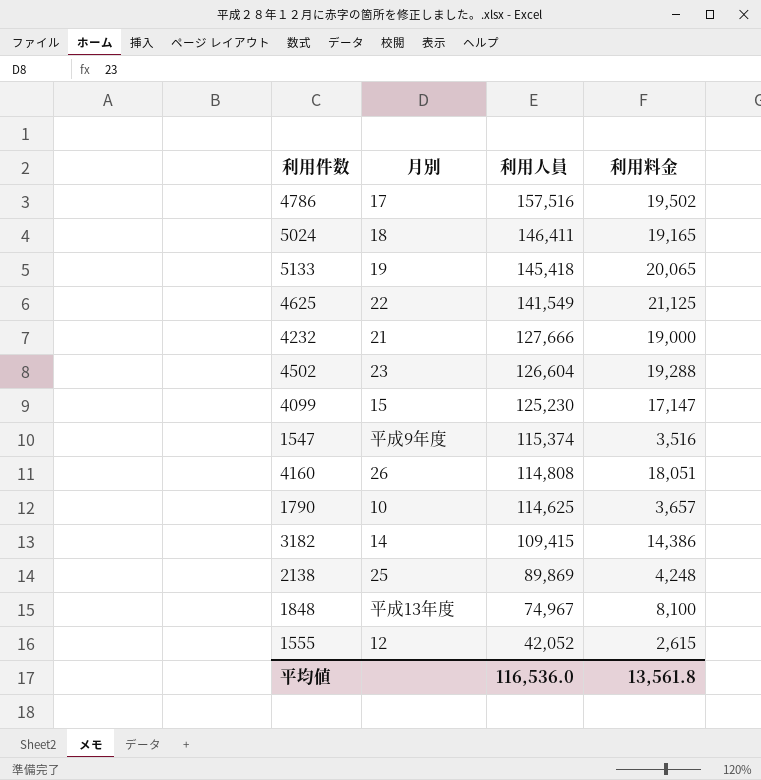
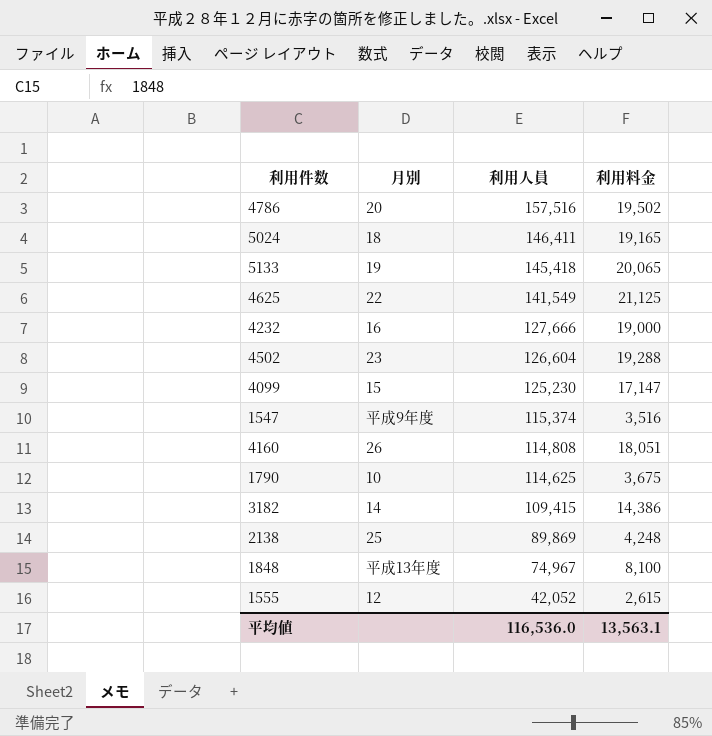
4786 | 月別: 17 -> 20
4232 | 月別: 21 -> 16
1790 | 利用料金: 3,657 -> 3,675
平均値 | 利用料金: 13,561.8 -> 13,563.1

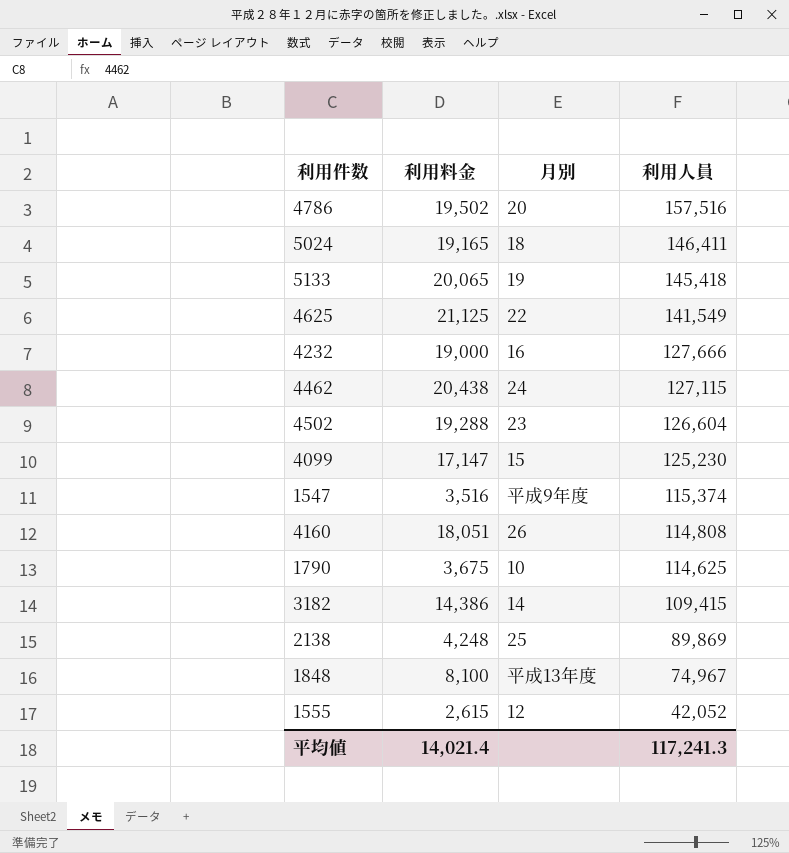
column 利用料金 | position: 4 -> 2
row 4462: none -> 20,438 | 24 | 127,115
平均値 | 利用料金: 13,563.1 -> 14,021.4
平均値 | 利用人員: 116,536.0 -> 117,241.3

